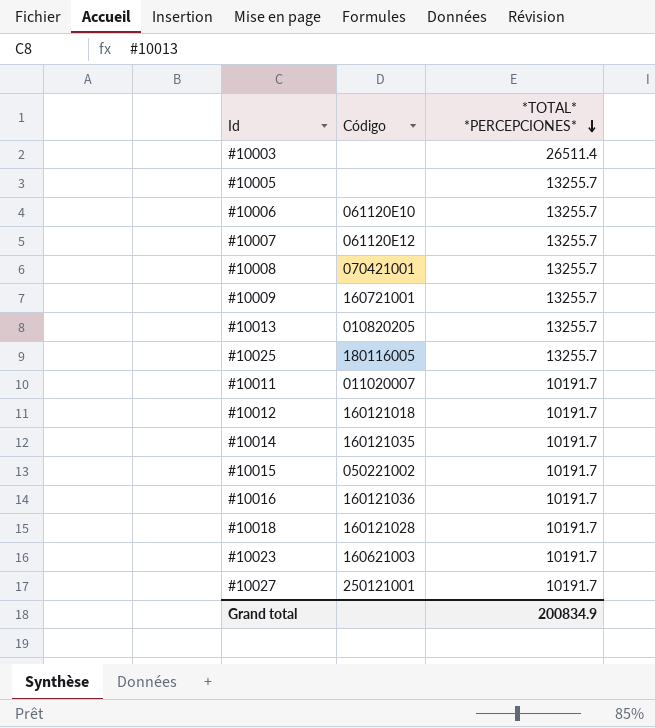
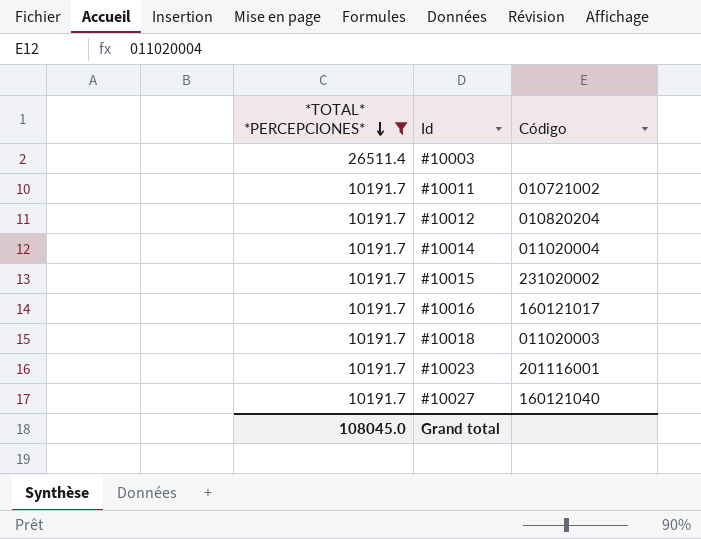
filter: none -> *TOTAL* *PERCEPCIONES* != 13255.7
column *TOTAL* *PERCEPCIONES* | position: 3 -> 1
#10011 | Código: 011020007 -> 010721002
#10012 | Código: 160121018 -> 010820204
#10014 | Código: 160121035 -> 011020004
#10015 | Código: 050221002 -> 231020002
#10016 | Código: 160121036 -> 160121017
#10018 | Código: 160121028 -> 011020003
#10023 | Código: 160621003 -> 201116001
#10027 | Código: 250121001 -> 160121040
Grand total | *TOTAL* *PERCEPCIONES*: 200834.9 -> 108045.0

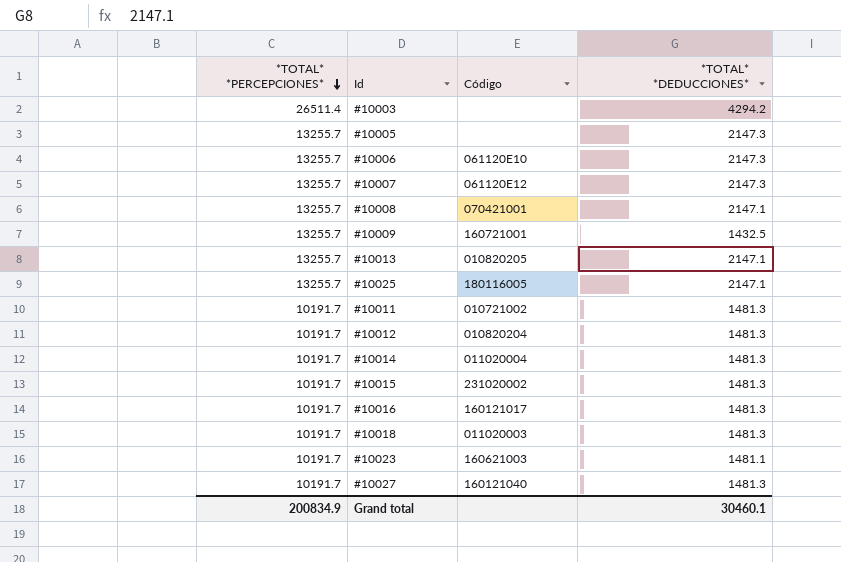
filter: *TOTAL* *PERCEPCIONES* != 13255.7 -> none
column *TOTAL* *DEDUCCIONES* | position: none -> 4
#10023 | Código: 201116001 -> 160621003
Grand total | *TOTAL* *PERCEPCIONES*: 108045.0 -> 200834.9

